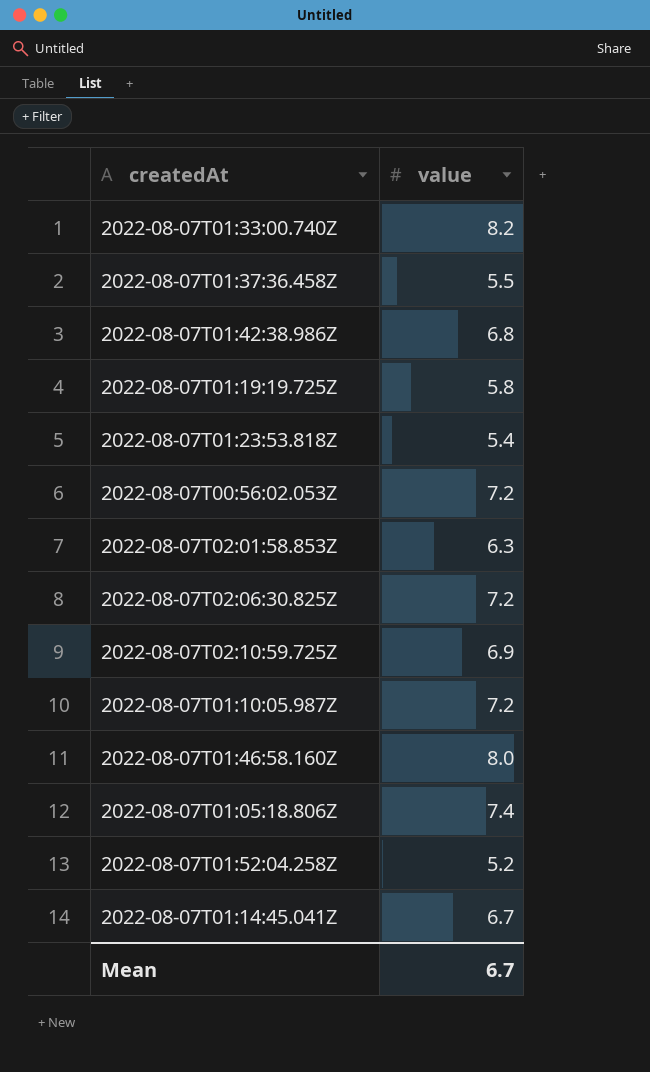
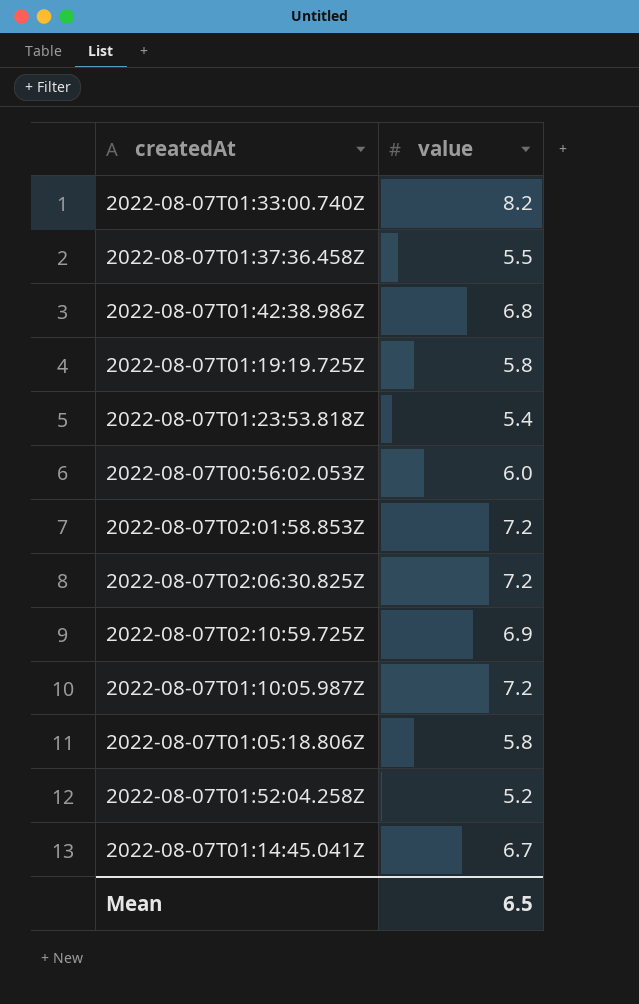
row 2022-08-07T01:46:58.160Z: 8.0 -> none
2022-08-07T00:56:02.053Z | value: 7.2 -> 6.0
2022-08-07T02:01:58.853Z | value: 6.3 -> 7.2
2022-08-07T01:05:18.806Z | value: 7.4 -> 5.8
Mean | value: 6.7 -> 6.5

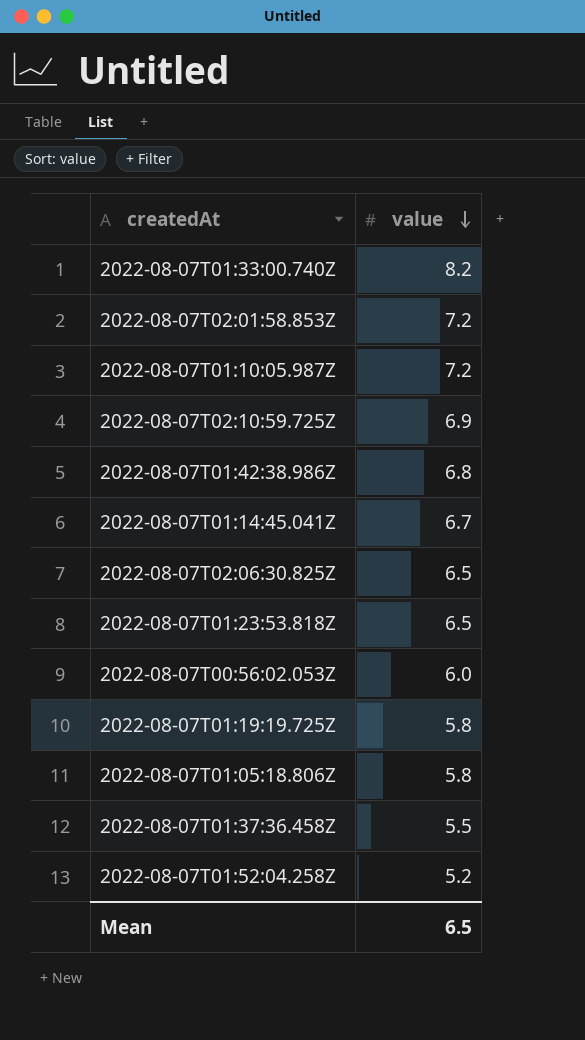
row order: none -> value descending
2022-08-07T02:06:30.825Z | value: 7.2 -> 6.5
2022-08-07T01:23:53.818Z | value: 5.4 -> 6.5

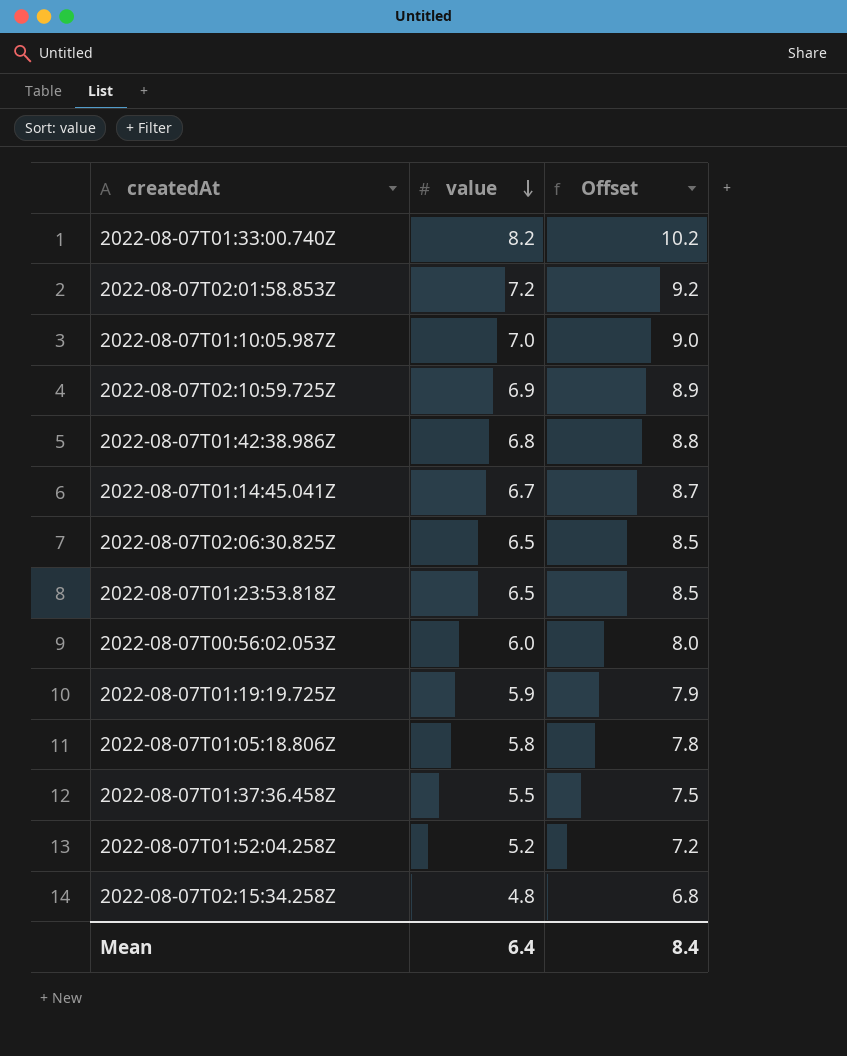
column Offset | formula: none -> [value] + 2
2022-08-07T01:10:05.987Z | value: 7.2 -> 7.0
2022-08-07T01:19:19.725Z | value: 5.8 -> 5.9
row 2022-08-07T02:15:34.258Z: none -> 4.8 | 6.8
Mean | value: 6.5 -> 6.4

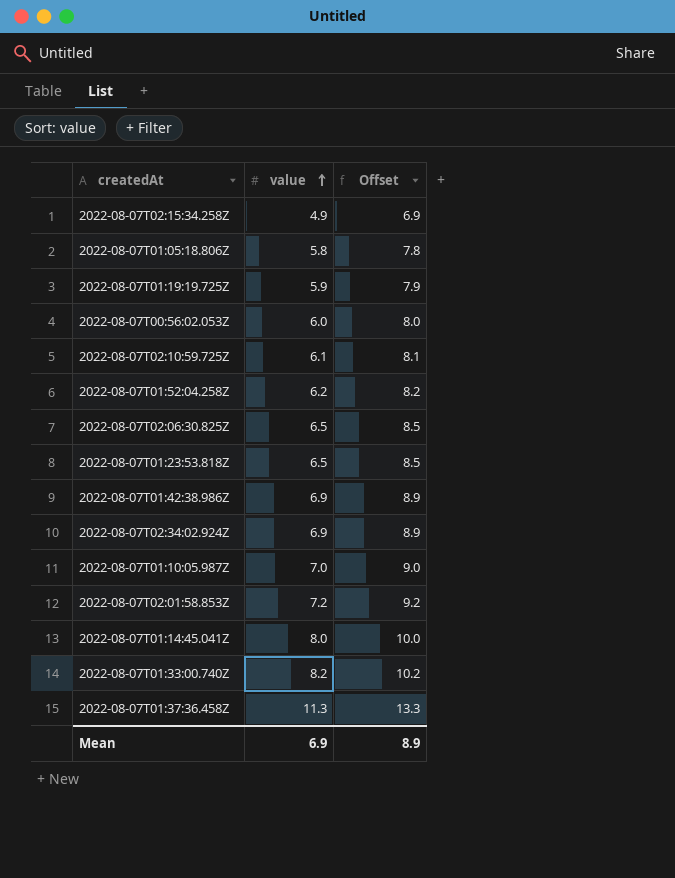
row order: value descending -> value ascending
2022-08-07T02:15:34.258Z | value: 4.8 -> 4.9
2022-08-07T02:15:34.258Z | Offset: 6.8 -> 6.9
2022-08-07T02:10:59.725Z | value: 6.9 -> 6.1
2022-08-07T02:10:59.725Z | Offset: 8.9 -> 8.1
2022-08-07T01:52:04.258Z | value: 5.2 -> 6.2
2022-08-07T01:52:04.258Z | Offset: 7.2 -> 8.2
2022-08-07T01:42:38.986Z | value: 6.8 -> 6.9
2022-08-07T01:42:38.986Z | Offset: 8.8 -> 8.9
row 2022-08-07T02:34:02.924Z: none -> 6.9 | 8.9
2022-08-07T01:14:45.041Z | value: 6.7 -> 8.0
2022-08-07T01:14:45.041Z | Offset: 8.7 -> 10.0
2022-08-07T01:37:36.458Z | value: 5.5 -> 11.3
2022-08-07T01:37:36.458Z | Offset: 7.5 -> 13.3
Mean | value: 6.4 -> 6.9
Mean | Offset: 8.4 -> 8.9

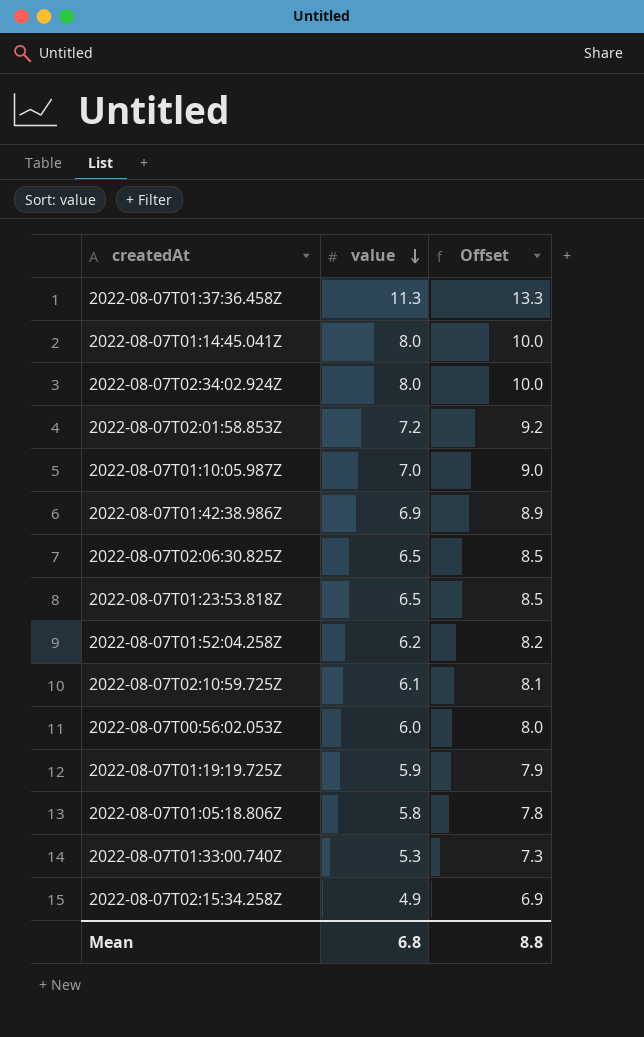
row order: value ascending -> value descending
2022-08-07T02:34:02.924Z | value: 6.9 -> 8.0
2022-08-07T02:34:02.924Z | Offset: 8.9 -> 10.0
2022-08-07T01:33:00.740Z | value: 8.2 -> 5.3
2022-08-07T01:33:00.740Z | Offset: 10.2 -> 7.3
Mean | value: 6.9 -> 6.8
Mean | Offset: 8.9 -> 8.8

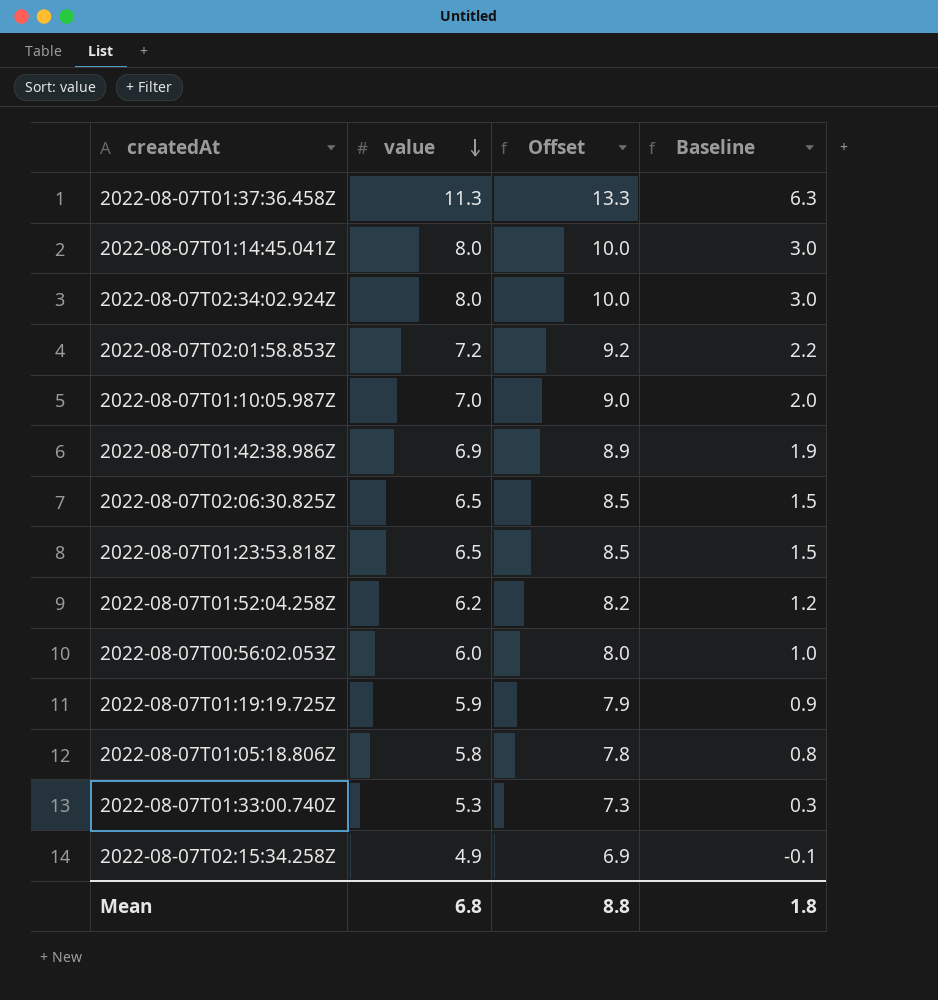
column Baseline | formula: none -> [value] - 5
row 2022-08-07T02:10:59.725Z: 6.1 | 8.1 -> none

